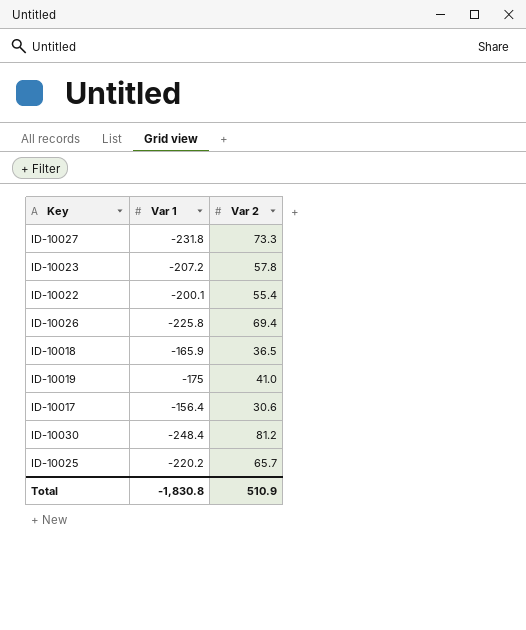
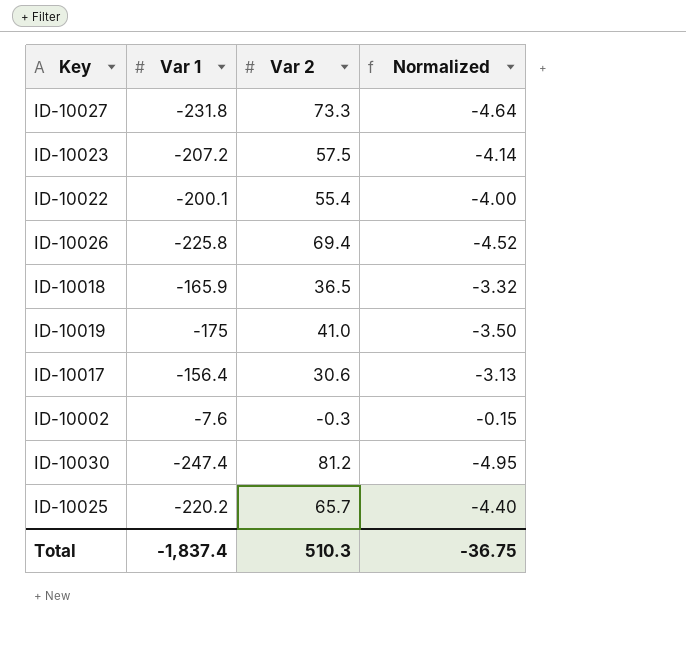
column Normalized | formula: none -> [Var 1] * 0.02
ID-10023 | Var 2: 57.8 -> 57.5
row ID-10002: none -> -7.6 | -0.3 | -0.15
ID-10030 | Var 1: -248.4 -> -247.4
Total | Var 1: -1,830.8 -> -1,837.4
Total | Var 2: 510.9 -> 510.3

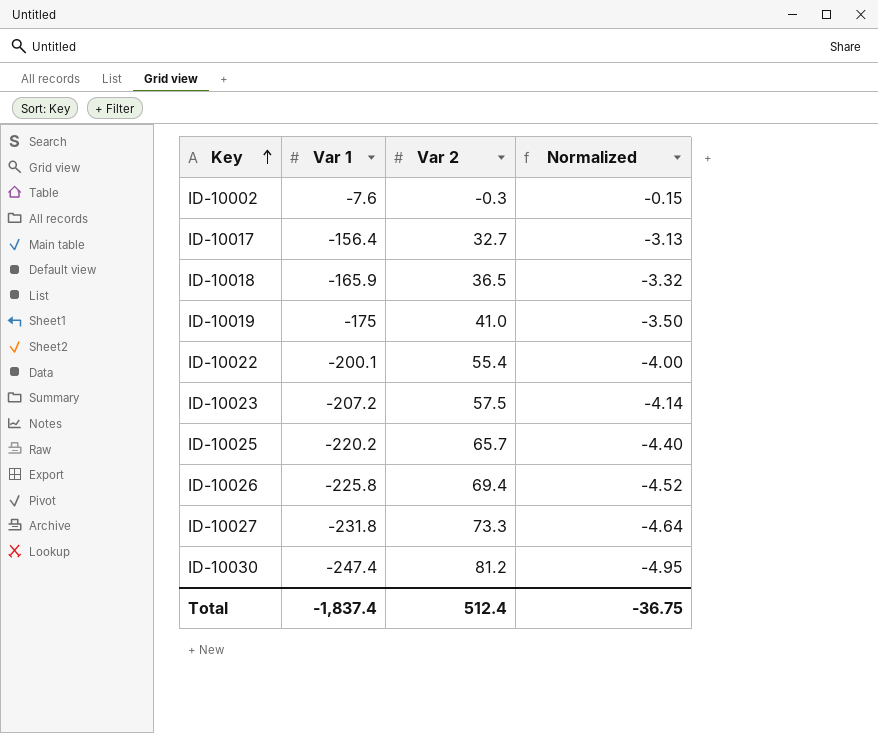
row order: none -> Key ascending
ID-10017 | Var 2: 30.6 -> 32.7
Total | Var 2: 510.3 -> 512.4

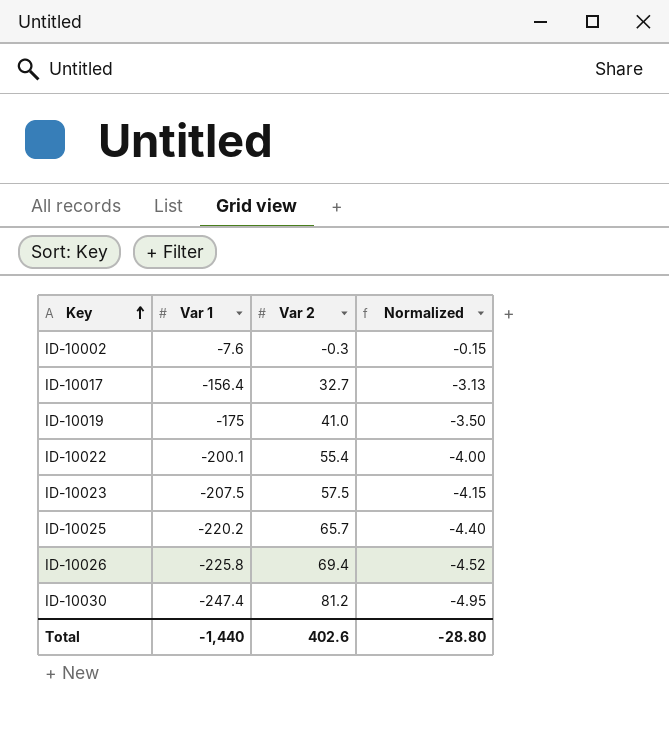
row ID-10018: -165.9 | 36.5 | -3.32 -> none
row ID-10027: -231.8 | 73.3 | -4.64 -> none
ID-10023 | Var 1: -207.2 -> -207.5
ID-10023 | Normalized: -4.14 -> -4.15
Total | Var 1: -1,837.4 -> -1,440
Total | Var 2: 512.4 -> 402.6
Total | Normalized: -36.75 -> -28.80

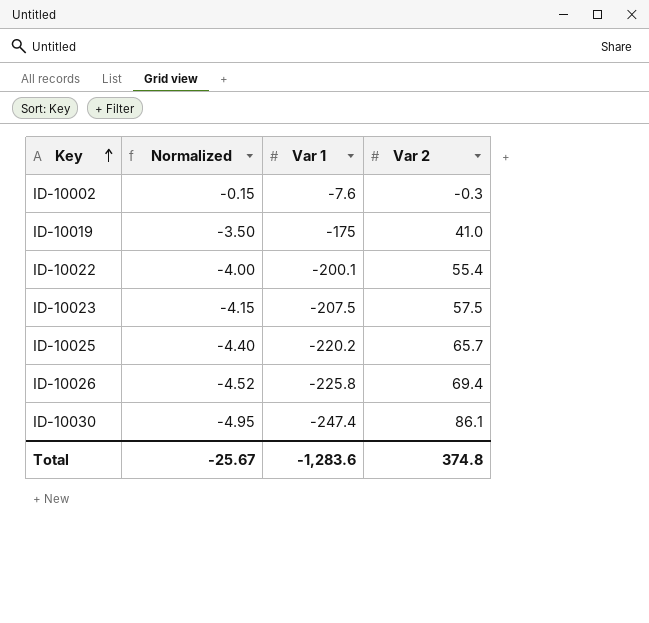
column Normalized | position: 4 -> 2
row ID-10017: -156.4 | 32.7 | -3.13 -> none
ID-10030 | Var 2: 81.2 -> 86.1
Total | Normalized: -28.80 -> -25.67
Total | Var 1: -1,440 -> -1,283.6
Total | Var 2: 402.6 -> 374.8

